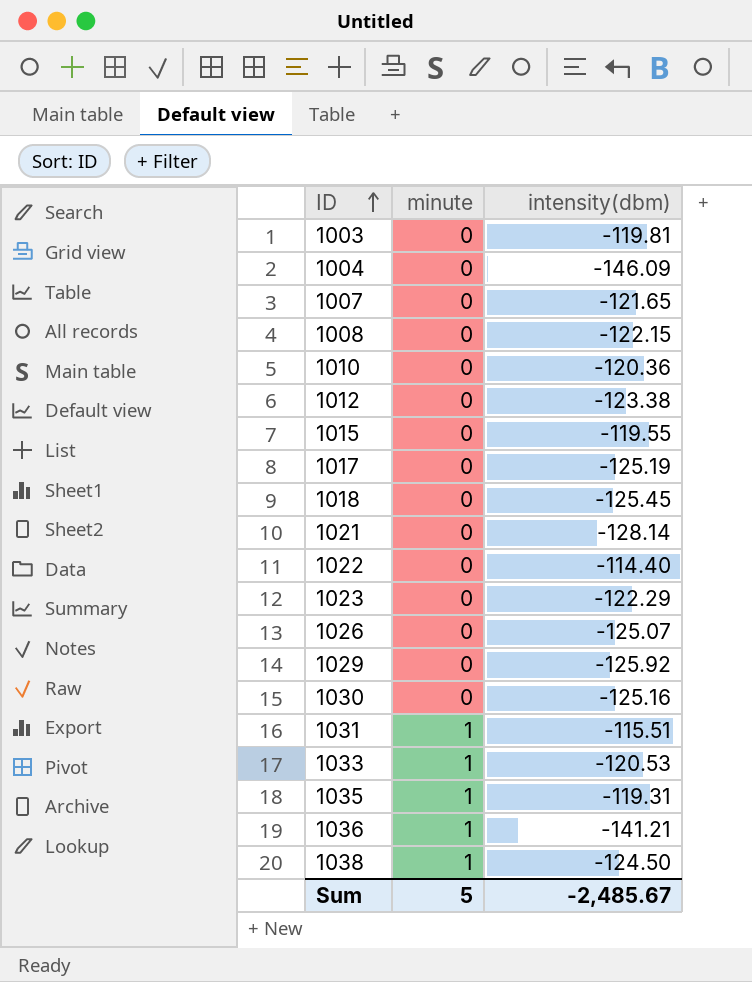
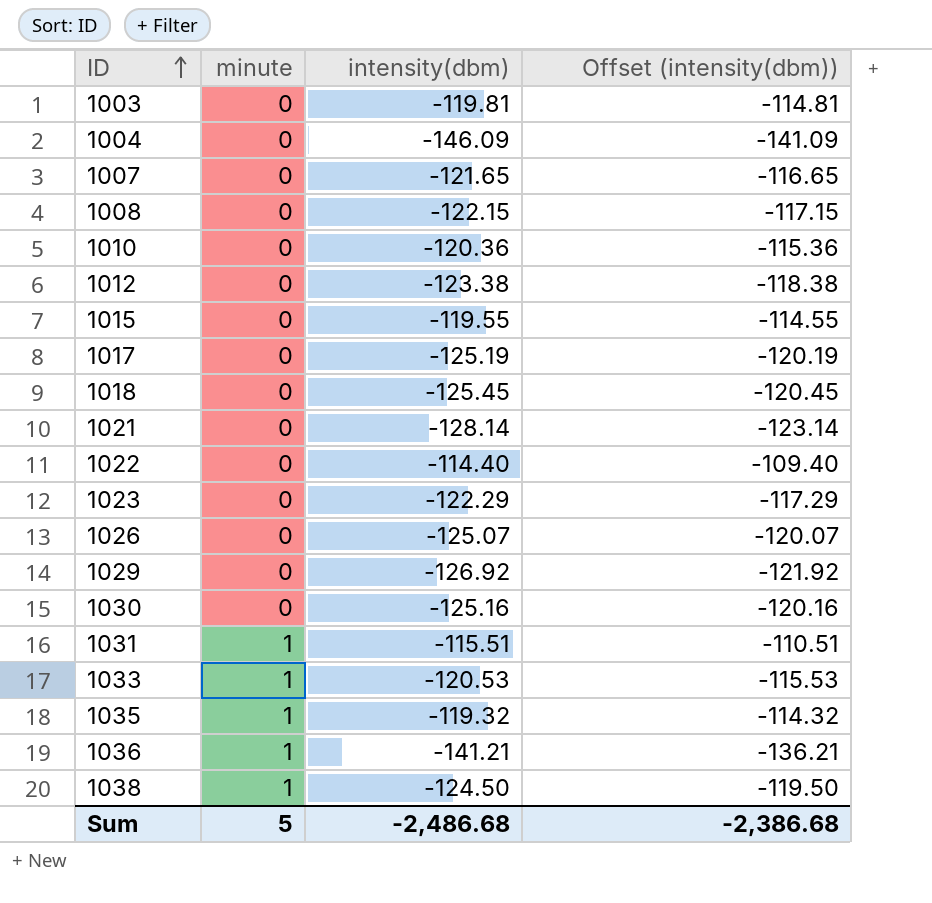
column Offset (intensity(dbm)) | formula: none -> [intensity(dbm)] + 5
1029 | intensity(dbm): -125.92 -> -126.92
1035 | intensity(dbm): -119.31 -> -119.32
Sum | intensity(dbm): -2,485.67 -> -2,486.68

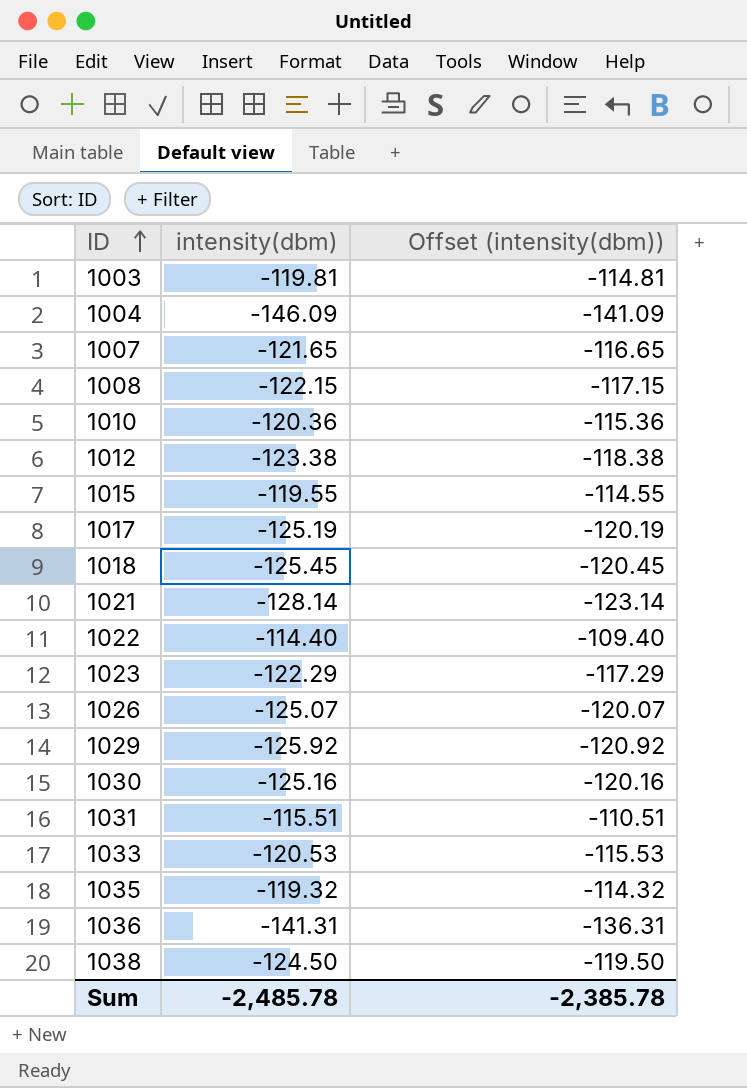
column minute | position: 2 -> none
1029 | intensity(dbm): -126.92 -> -125.92
1029 | Offset (intensity(dbm)): -121.92 -> -120.92
1036 | intensity(dbm): -141.21 -> -141.31
1036 | Offset (intensity(dbm)): -136.21 -> -136.31
Sum | intensity(dbm): -2,486.68 -> -2,485.78
Sum | Offset (intensity(dbm)): -2,386.68 -> -2,385.78

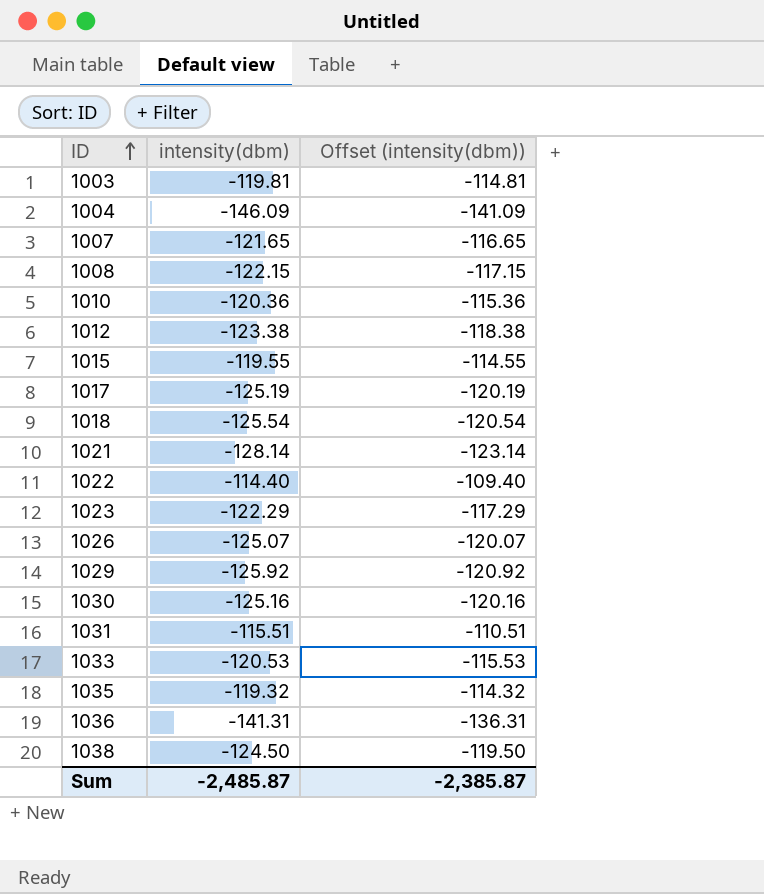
1018 | intensity(dbm): -125.45 -> -125.54
1018 | Offset (intensity(dbm)): -120.45 -> -120.54
Sum | intensity(dbm): -2,485.78 -> -2,485.87
Sum | Offset (intensity(dbm)): -2,385.78 -> -2,385.87

